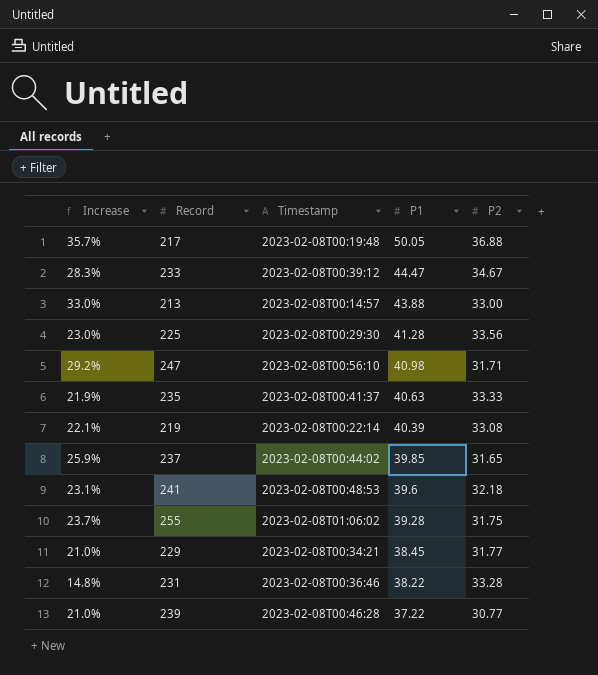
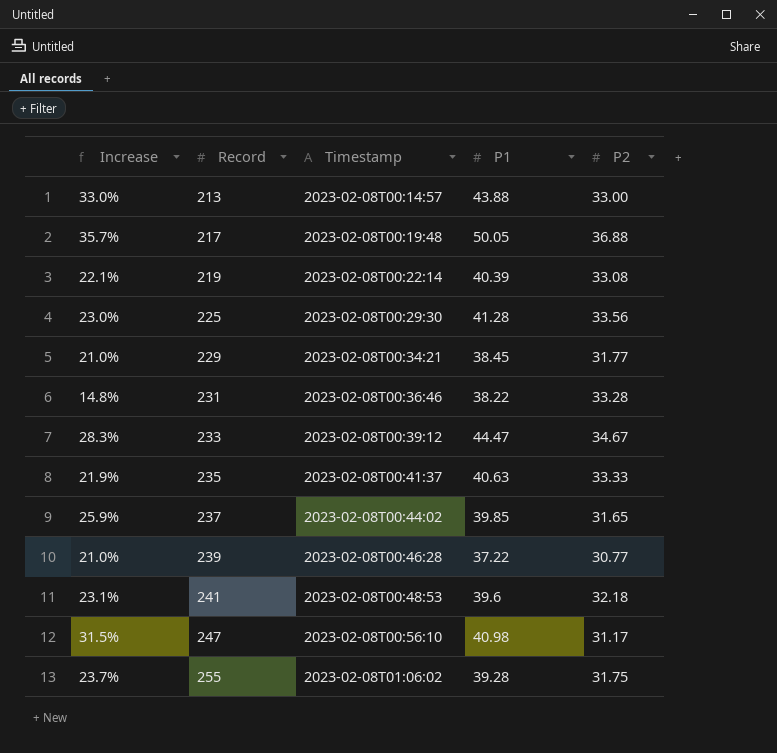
row order: P1 descending -> Record ascending
247 | Increase: 29.2% -> 31.5%
247 | P2: 31.71 -> 31.17

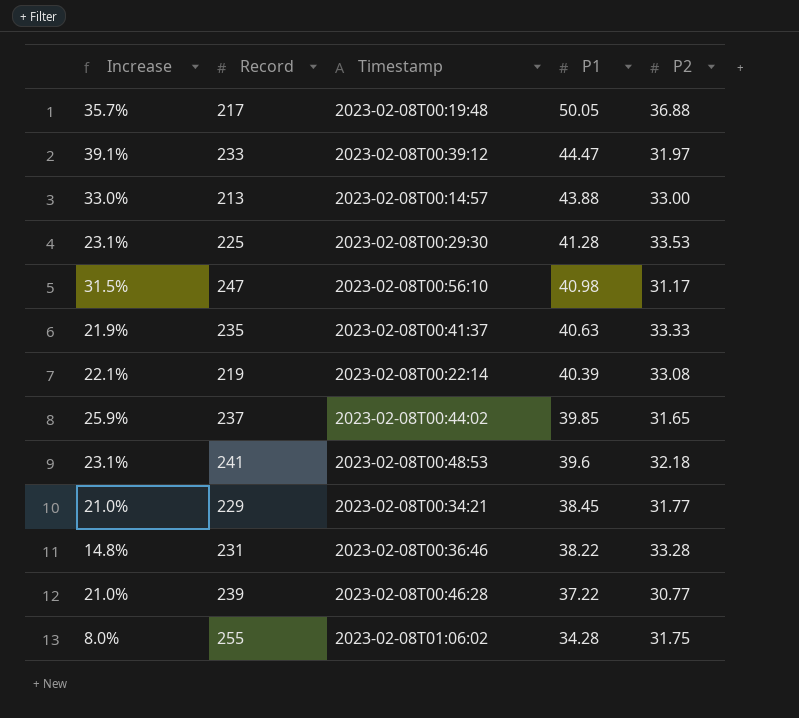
row order: Record ascending -> P1 descending
233 | Increase: 28.3% -> 39.1%
233 | P2: 34.67 -> 31.97
225 | Increase: 23.0% -> 23.1%
225 | P2: 33.56 -> 33.53
255 | Increase: 23.7% -> 8.0%
255 | P1: 39.28 -> 34.28

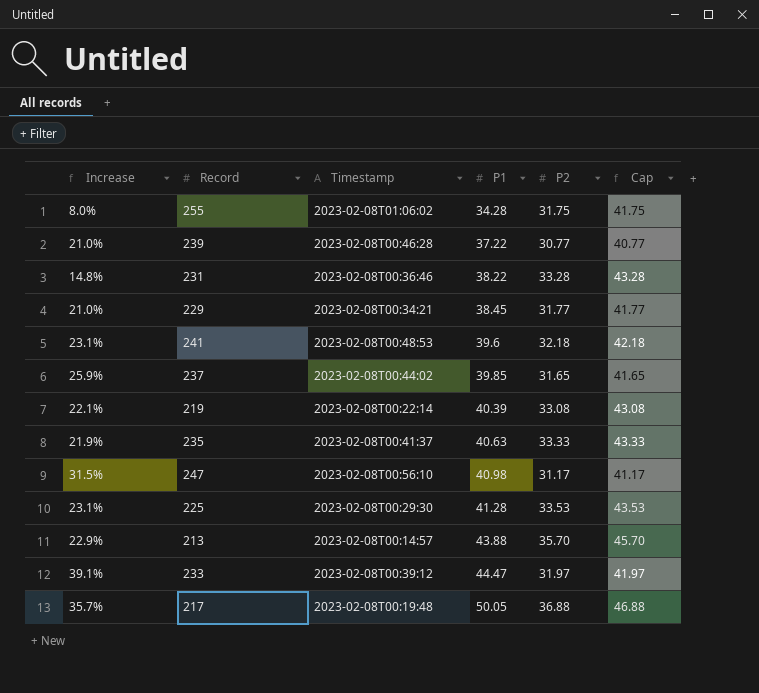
row order: P1 descending -> P1 ascending
column Cap | formula: none -> [P2] + 10
213 | Increase: 33.0% -> 22.9%
213 | P2: 33.00 -> 35.70

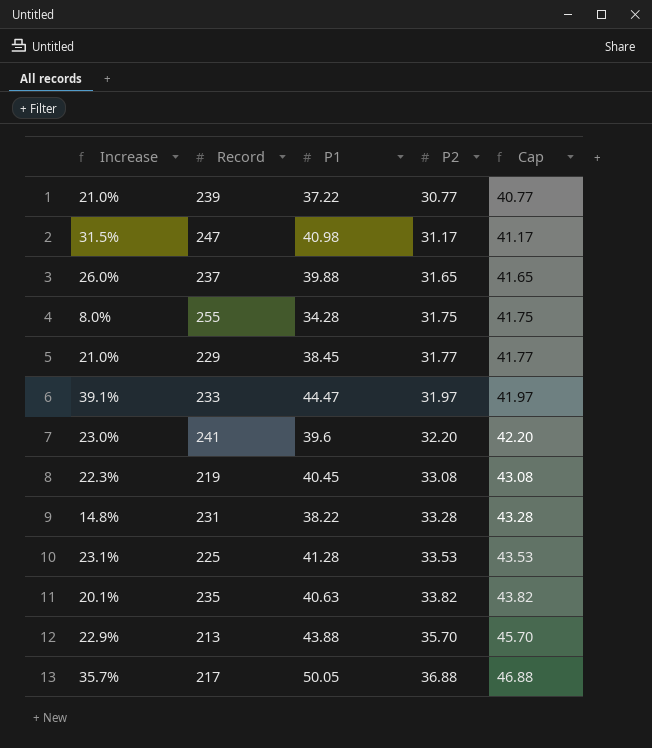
row order: P1 ascending -> P2 ascending
column Timestamp | position: 3 -> none
237 | Increase: 25.9% -> 26.0%
237 | P1: 39.85 -> 39.88
241 | Increase: 23.1% -> 23.0%
241 | P2: 32.18 -> 32.20
241 | Cap: 42.18 -> 42.20
219 | Increase: 22.1% -> 22.3%
219 | P1: 40.39 -> 40.45
235 | Increase: 21.9% -> 20.1%
235 | P2: 33.33 -> 33.82
235 | Cap: 43.33 -> 43.82

